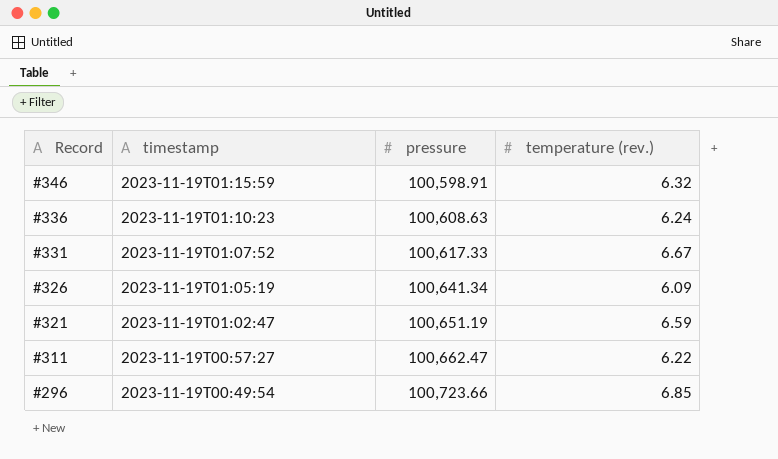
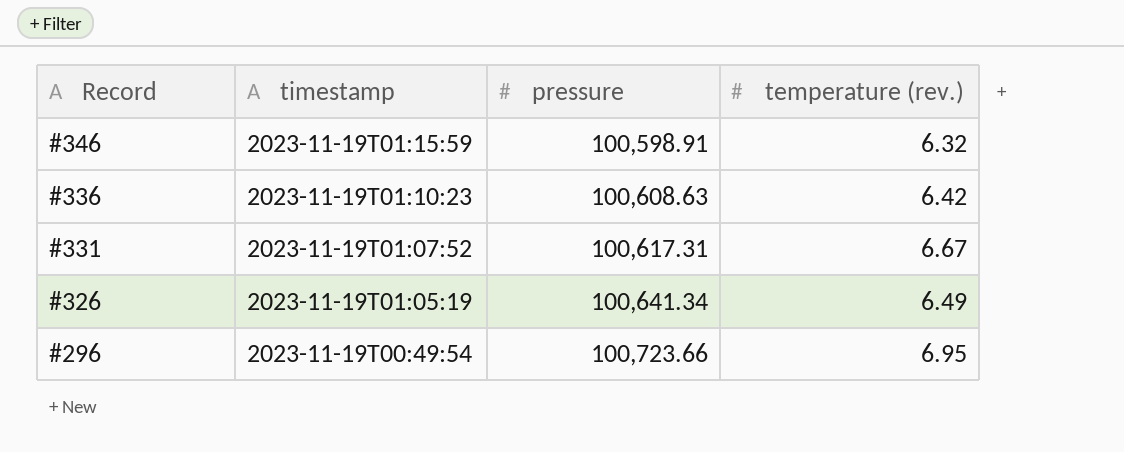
row #321: 2023-11-19T01:02:47 | 100,651.19 | 6.59 -> none
row #311: 2023-11-19T00:57:27 | 100,662.47 | 6.22 -> none
#336 | temperature (rev.): 6.24 -> 6.42
#331 | pressure: 100,617.33 -> 100,617.31
#326 | temperature (rev.): 6.09 -> 6.49
#296 | temperature (rev.): 6.85 -> 6.95

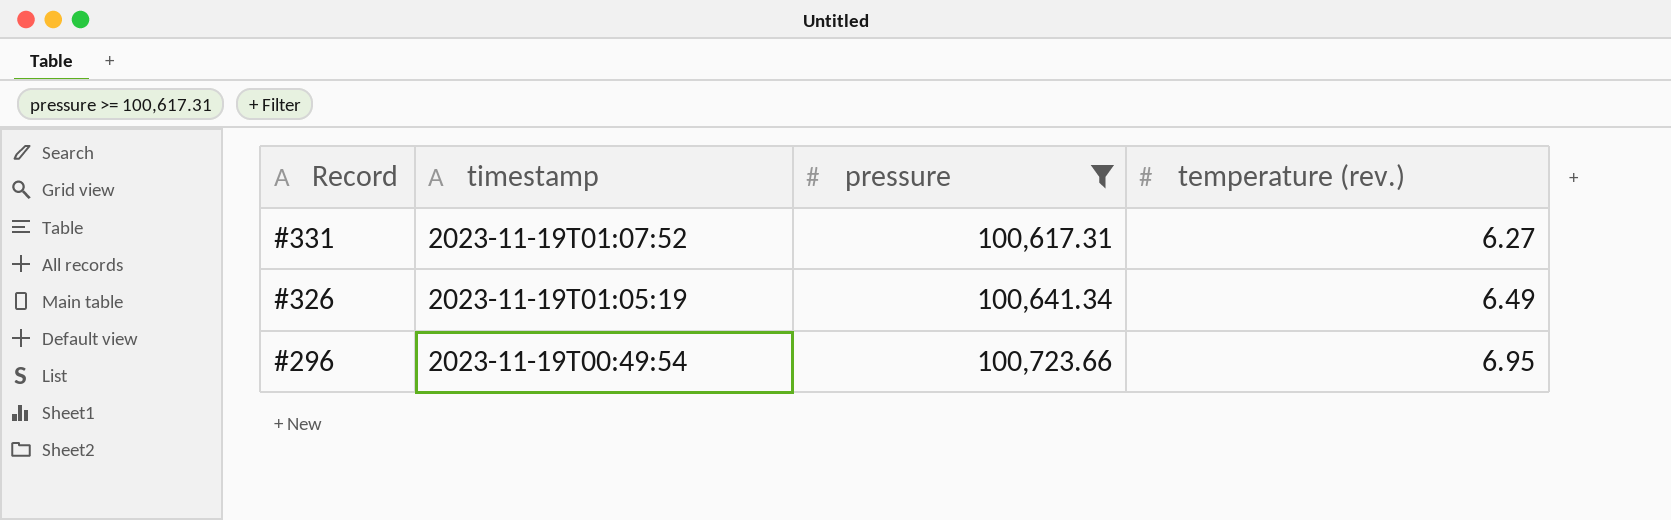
filter: none -> pressure >= 100,617.31
#331 | temperature (rev.): 6.67 -> 6.27

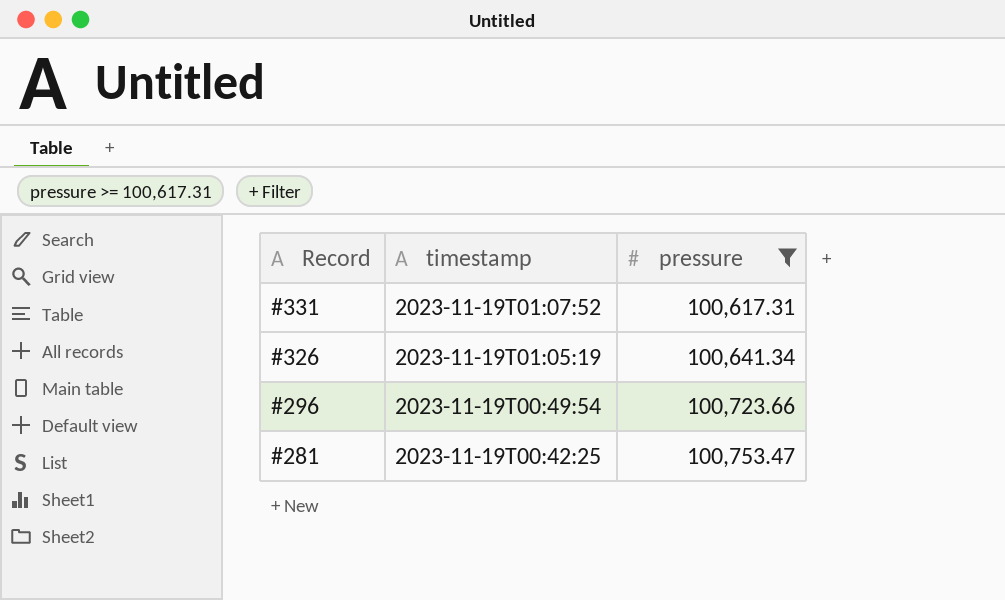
column temperature (rev.) | position: 4 -> none
row #281: none -> 2023-11-19T00:42:25 | 100,753.47

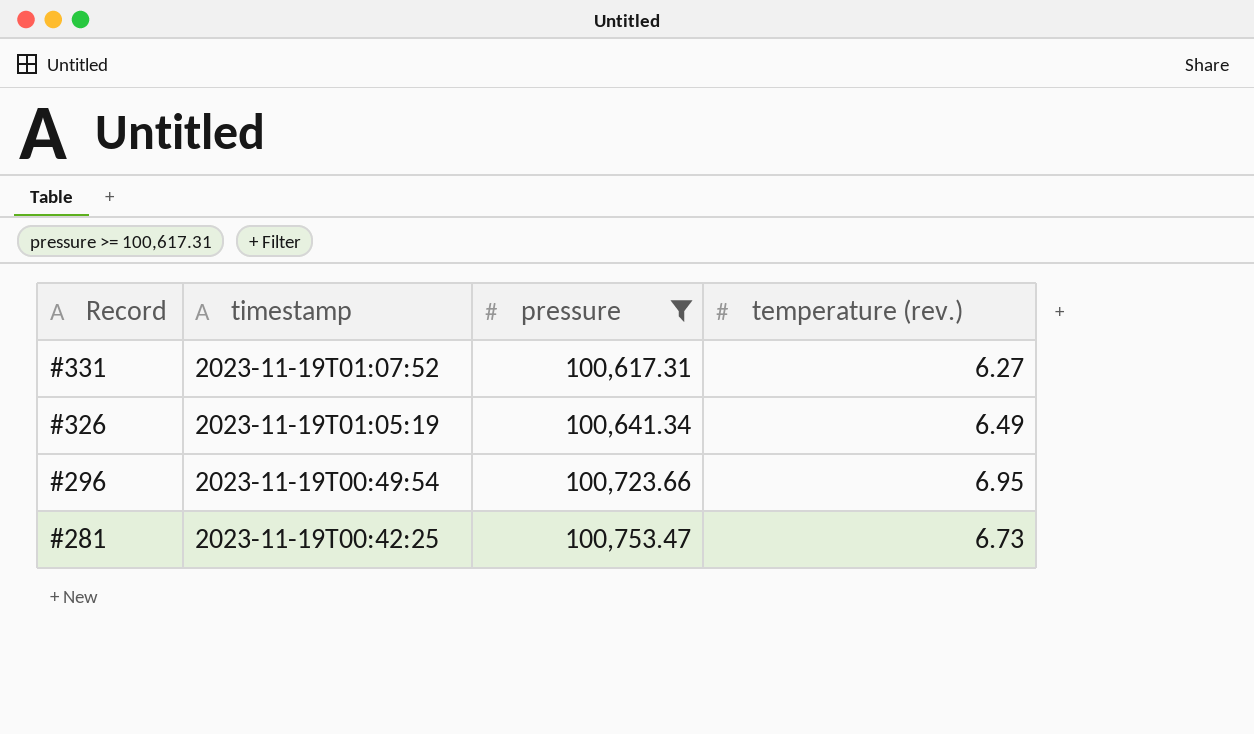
column temperature (rev.) | position: none -> 4

